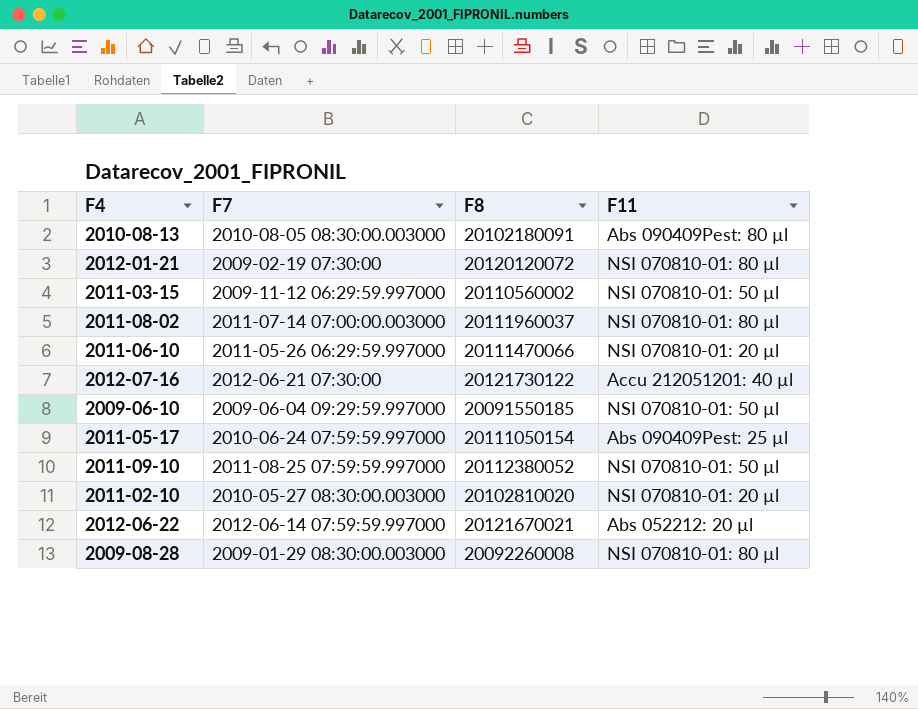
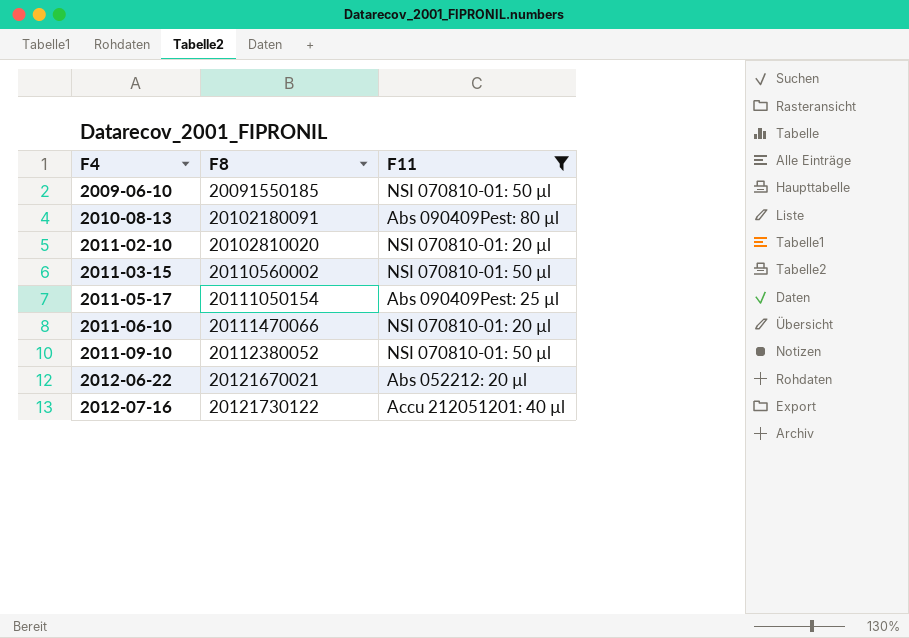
filter: none -> F11 != NSI 070810-01: 80 µl
row order: none -> F4 ascending
column F7 | position: 2 -> none

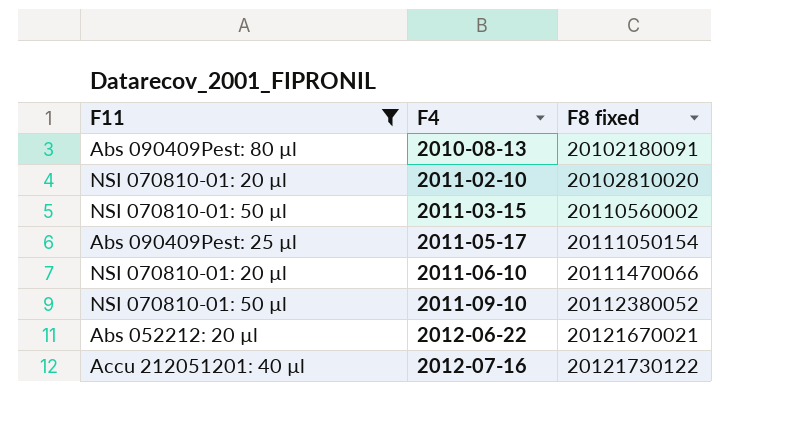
column F11 | position: 3 -> 1
column name: F8 -> F8 fixed
row 2009-06-10: 20091550185 | NSI 070810-01: 50 µl -> none

